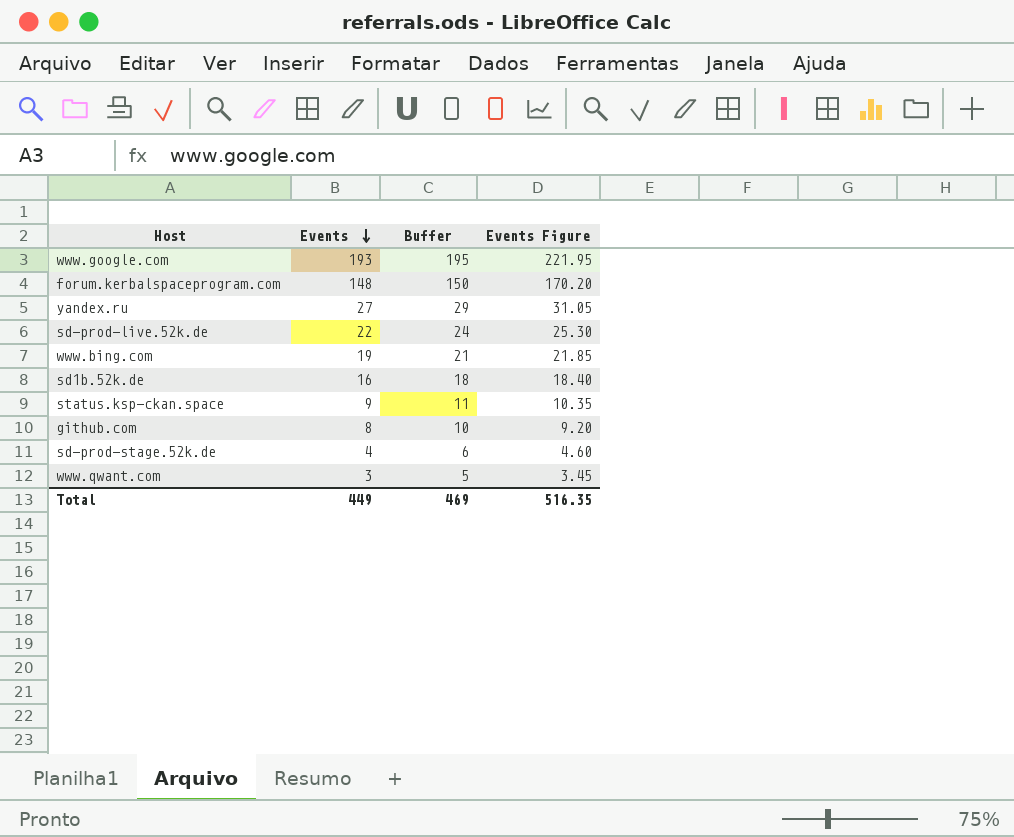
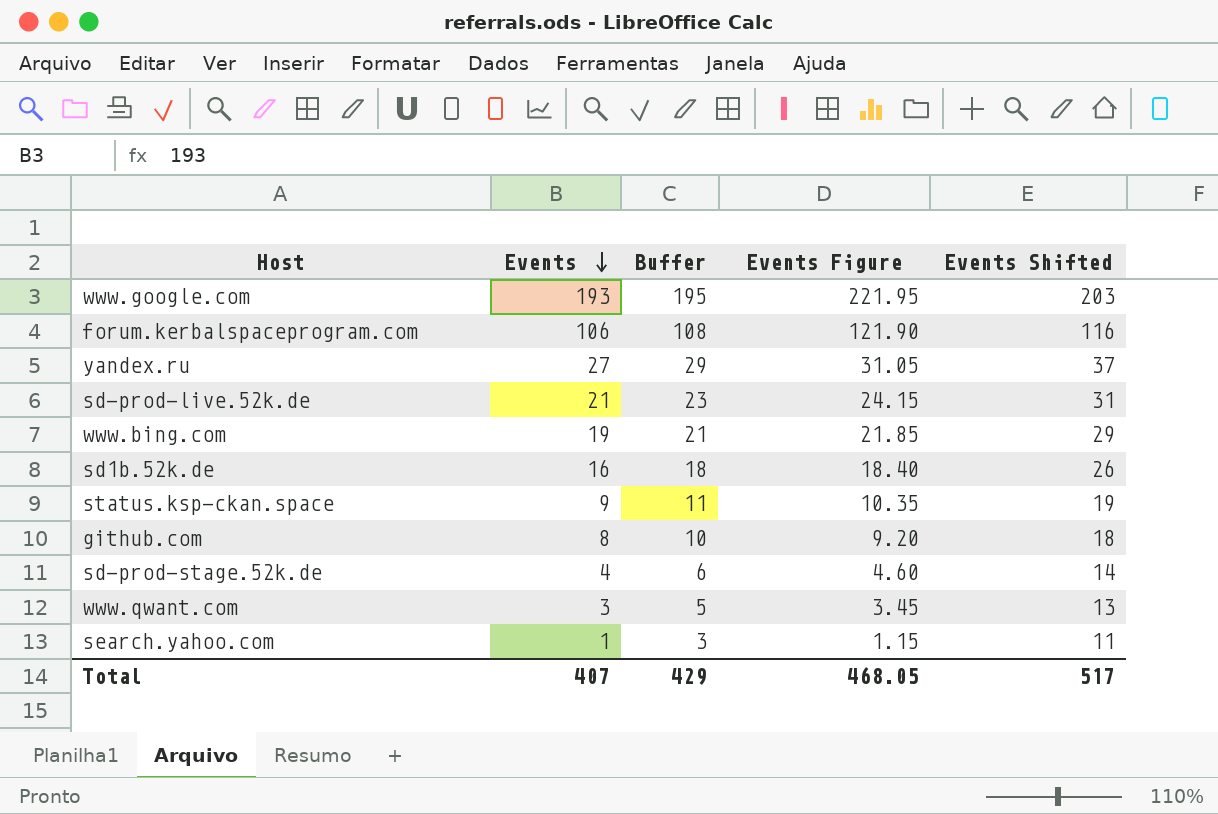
column Events Shifted | formula: none -> [Events] + 10
forum.kerbalspaceprogram.com | Events: 148 -> 106
forum.kerbalspaceprogram.com | Buffer: 150 -> 108
forum.kerbalspaceprogram.com | Events Figure: 170.20 -> 121.90
sd-prod-live.52k.de | Events: 22 -> 21
sd-prod-live.52k.de | Buffer: 24 -> 23
sd-prod-live.52k.de | Events Figure: 25.30 -> 24.15
row search.yahoo.com: none -> 1 | 3 | 1.15 | 11
Total | Events: 449 -> 407
Total | Buffer: 469 -> 429
Total | Events Figure: 516.35 -> 468.05

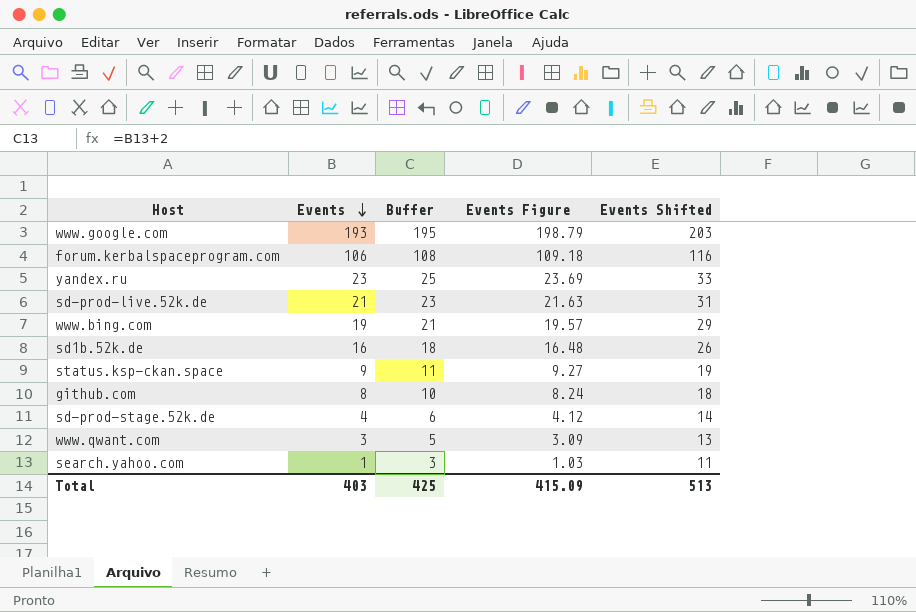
column Events Figure | formula: [Events] * 1.15 -> [Events] * 1.03
yandex.ru | Events: 27 -> 23
yandex.ru | Buffer: 29 -> 25
yandex.ru | Events Shifted: 37 -> 33
Total | Events: 407 -> 403
Total | Buffer: 429 -> 425
Total | Events Figure: 468.05 -> 415.09
Total | Events Shifted: 517 -> 513

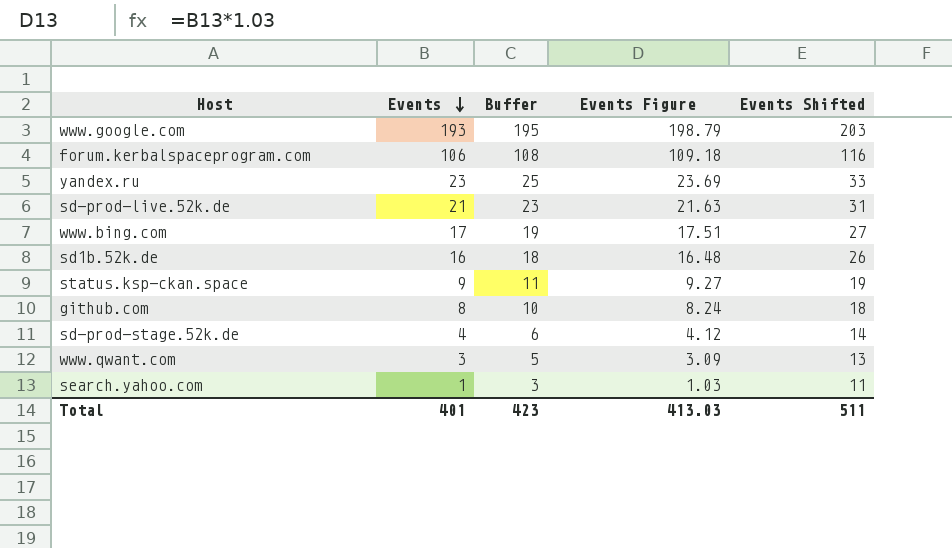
www.bing.com | Events: 19 -> 17
www.bing.com | Buffer: 21 -> 19
www.bing.com | Events Figure: 19.57 -> 17.51
www.bing.com | Events Shifted: 29 -> 27
Total | Events: 403 -> 401
Total | Buffer: 425 -> 423
Total | Events Figure: 415.09 -> 413.03
Total | Events Shifted: 513 -> 511

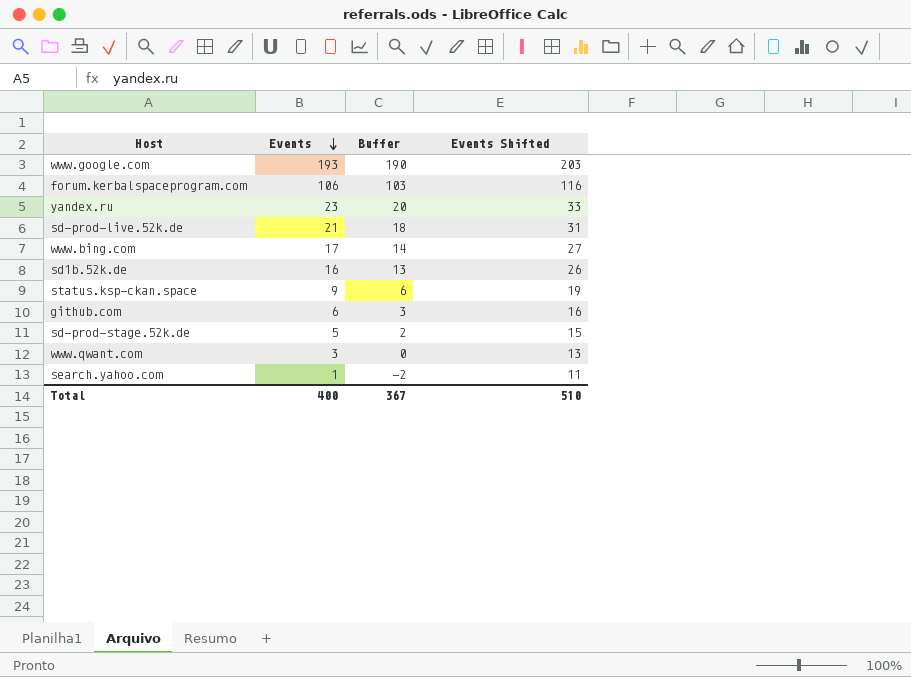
column Events Figure | formula: [Events] * 1.03 -> none
column Buffer | formula: [Events] + 2 -> [Events] - 3
github.com | Events: 8 -> 6
github.com | Events Shifted: 18 -> 16
sd-prod-stage.52k.de | Events: 4 -> 5
sd-prod-stage.52k.de | Events Shifted: 14 -> 15
Total | Events: 401 -> 400
Total | Buffer: 423 -> 367
Total | Events Shifted: 511 -> 510

